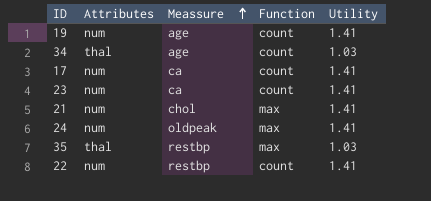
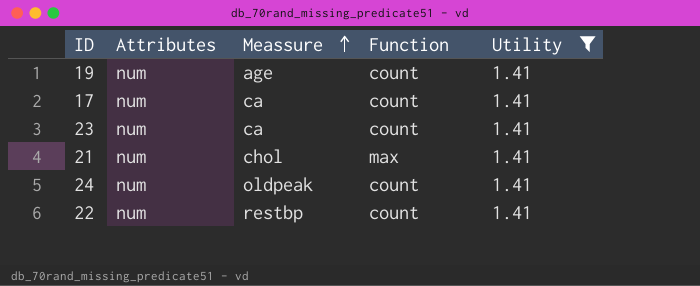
filter: none -> Utility = 1.41
24 | Function: max -> count

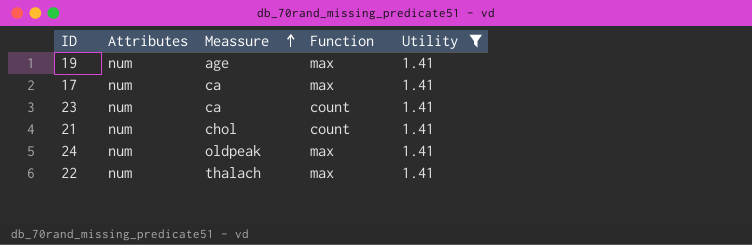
19 | Function: count -> max
17 | Function: count -> max
21 | Function: max -> count
24 | Function: count -> max
22 | Meassure: restbp -> thalach
22 | Function: count -> max

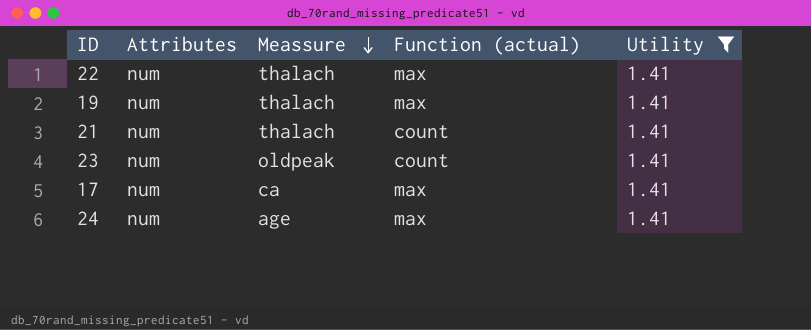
row order: Meassure ascending -> Meassure descending
column name: Function -> Function (actual)
19 | Meassure: age -> thalach
21 | Meassure: chol -> thalach
23 | Meassure: ca -> oldpeak
24 | Meassure: oldpeak -> age

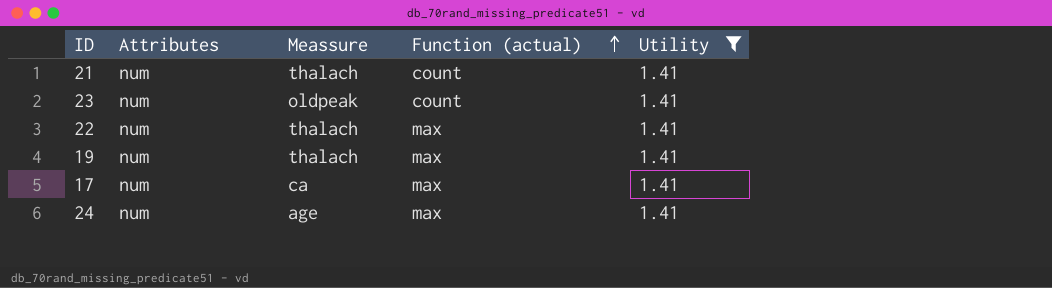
row order: Meassure descending -> Function (actual) ascending

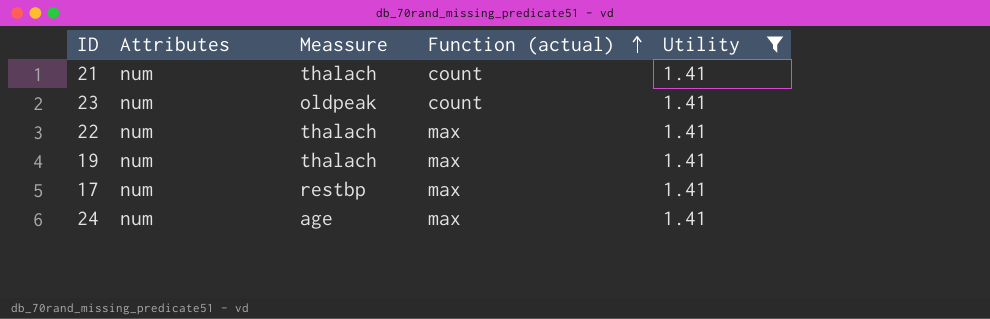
17 | Meassure: ca -> restbp

